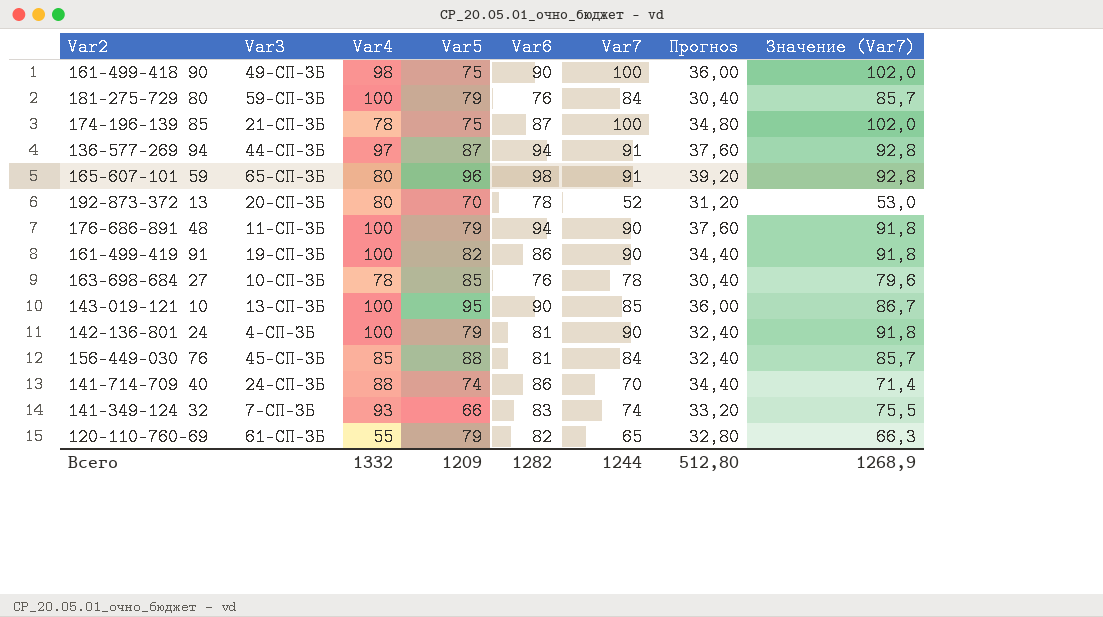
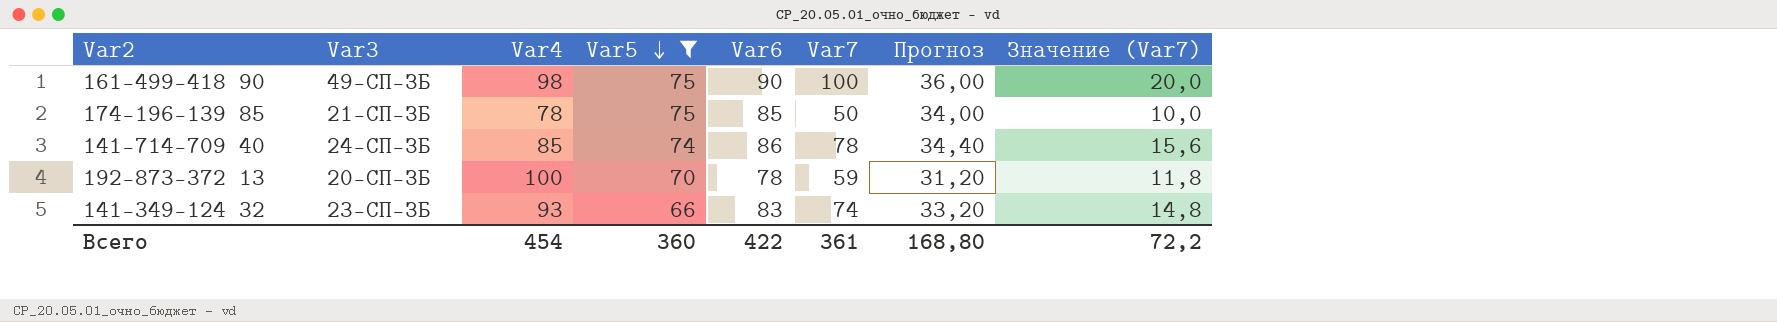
filter: none -> Var5 <= 75
row order: none -> Var5 descending
column Значение (Var7) | formula: [Var7] * 1,02 -> [Var7] * 0,2
174-196-139 85 | Var6: 87 -> 85
174-196-139 85 | Var7: 100 -> 50
174-196-139 85 | Прогноз: 34,80 -> 34,00
141-714-709 40 | Var4: 88 -> 85
141-714-709 40 | Var7: 70 -> 78
192-873-372 13 | Var4: 80 -> 100
192-873-372 13 | Var7: 52 -> 59
141-349-124 32 | Var3: 7-СП-ЗБ -> 23-СП-ЗБ
Всего | Var4: 1332 -> 454
Всего | Var5: 1209 -> 360
Всего | Var6: 1282 -> 422
Всего | Var7: 1244 -> 361
Всего | Прогноз: 512,80 -> 168,80
Всего | Значение (Var7): 1268,9 -> 72,2

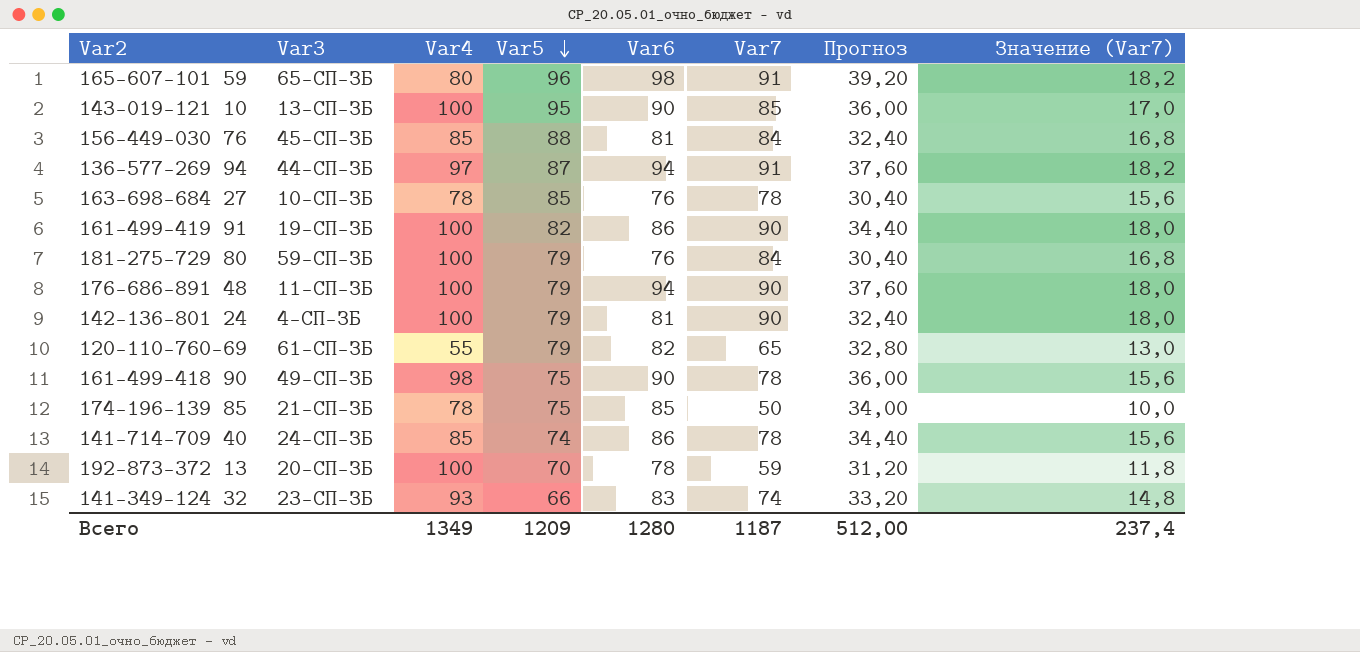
filter: Var5 <= 75 -> none
161-499-418 90 | Var7: 100 -> 78
161-499-418 90 | Значение (Var7): 20,0 -> 15,6
Всего | Var4: 454 -> 1349
Всего | Var5: 360 -> 1209
Всего | Var6: 422 -> 1280
Всего | Var7: 361 -> 1187
Всего | Прогноз: 168,80 -> 512,00
Всего | Значение (Var7): 72,2 -> 237,4

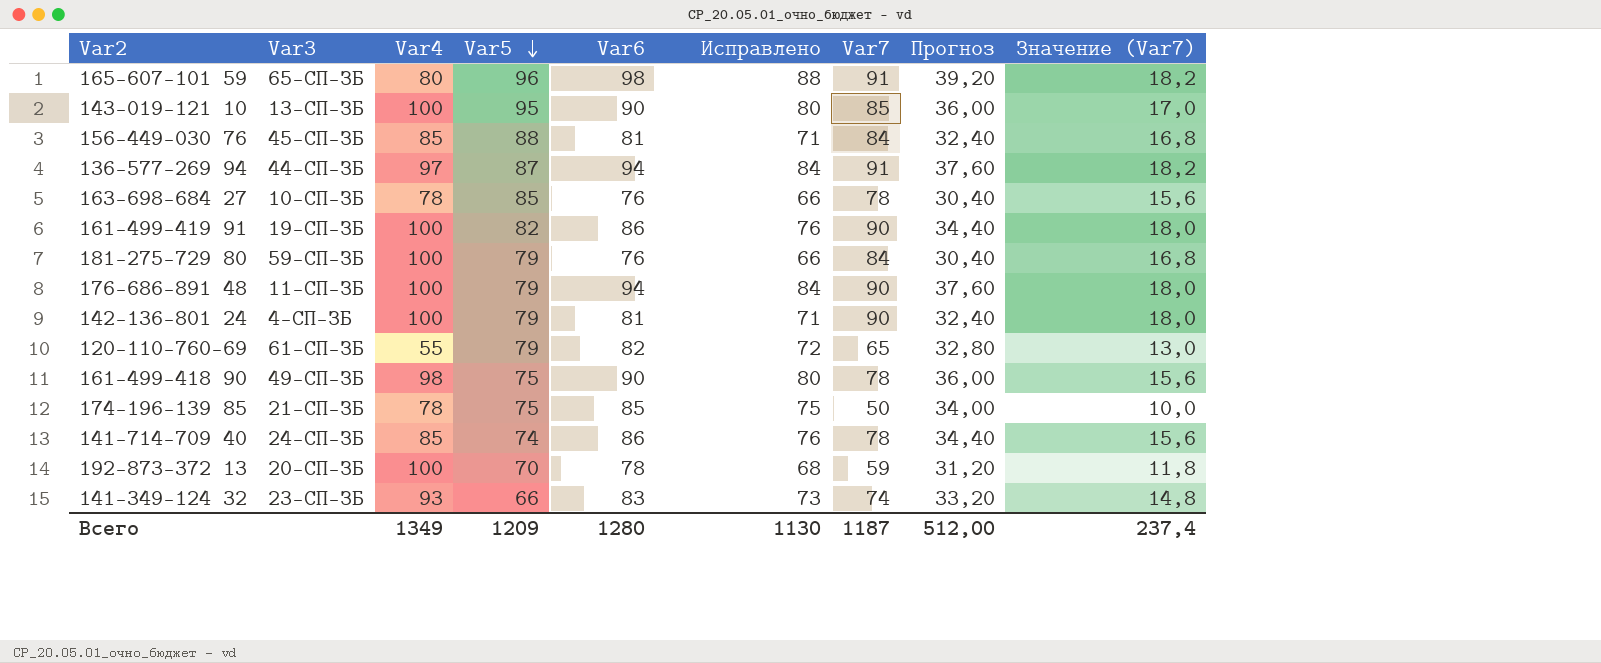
column Исправлено | formula: none -> [Var6] - 10

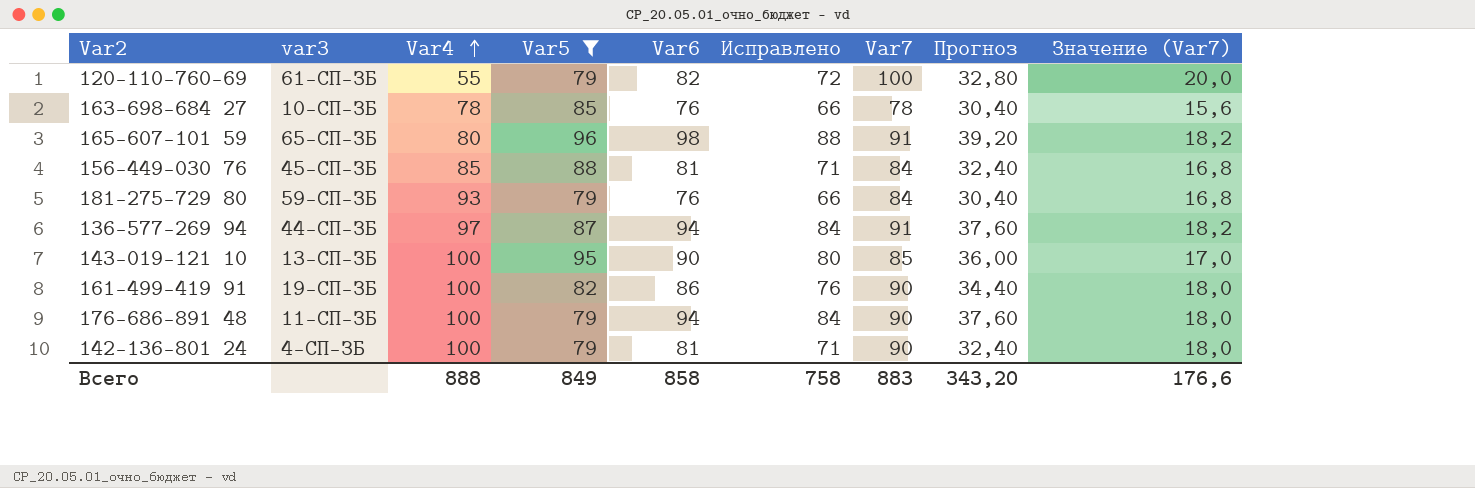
filter: none -> Var5 >= 79
row order: Var5 descending -> Var4 ascending
column name: Var3 -> var3
120-110-760-69 | Var7: 65 -> 100
120-110-760-69 | Значение (Var7): 13,0 -> 20,0
181-275-729 80 | Var4: 100 -> 93
Всего | Var4: 1349 -> 888
Всего | Var5: 1209 -> 849
Всего | Var6: 1280 -> 858
Всего | Исправлено: 1130 -> 758
Всего | Var7: 1187 -> 883
Всего | Прогноз: 512,00 -> 343,20
Всего | Значение (Var7): 237,4 -> 176,6

